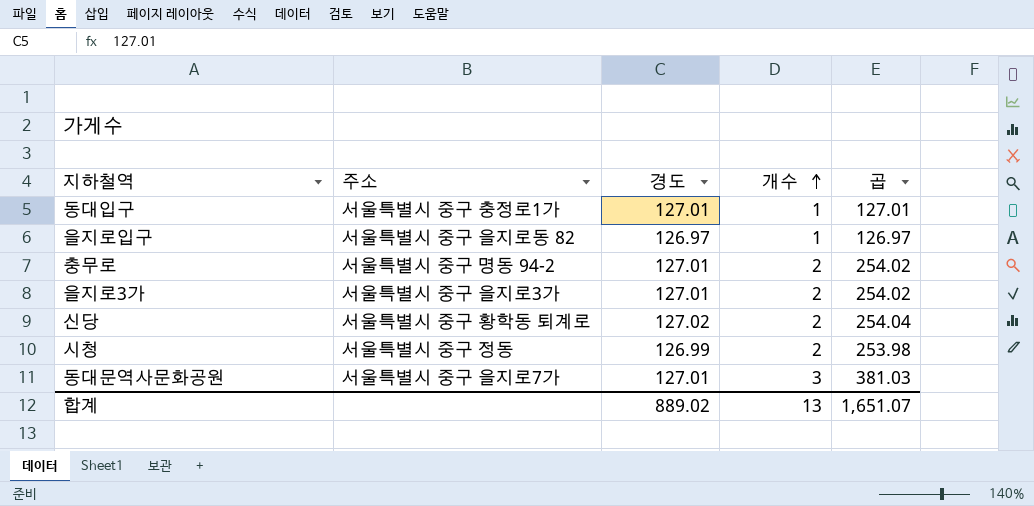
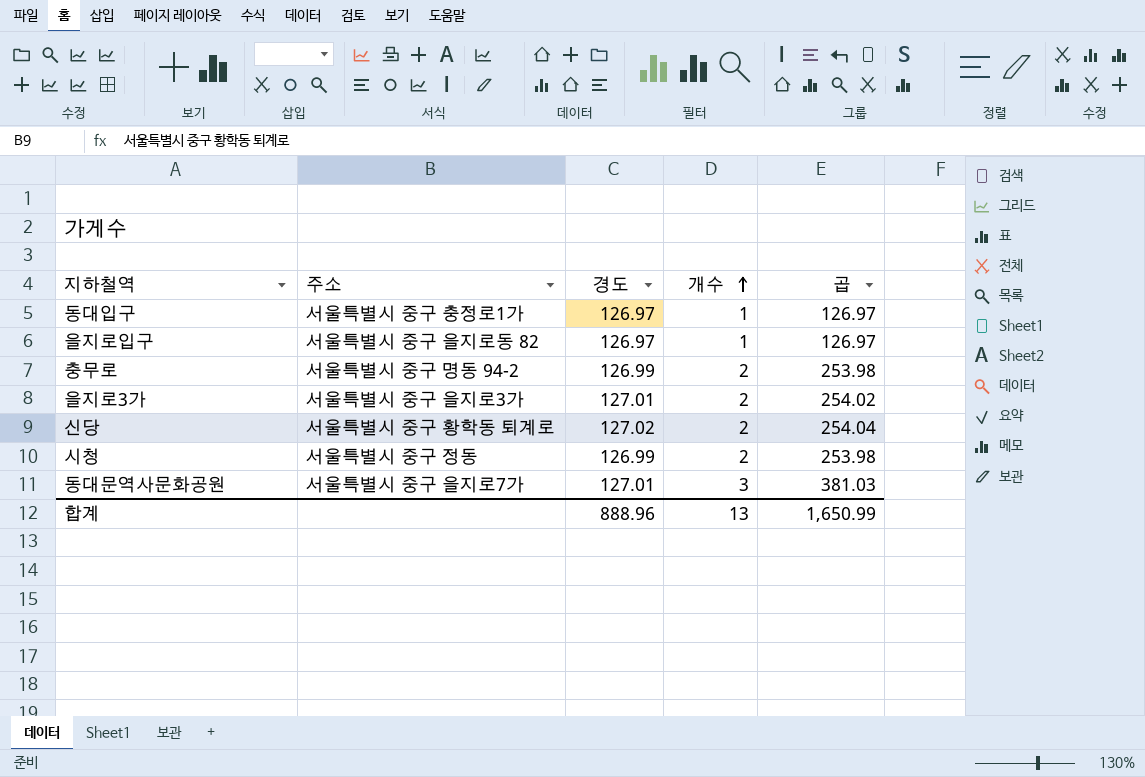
동대입구 | 경도: 127.01 -> 126.97
동대입구 | 곱: 127.01 -> 126.97
충무로 | 경도: 127.01 -> 126.99
충무로 | 곱: 254.02 -> 253.98
합계 | 경도: 889.02 -> 888.96
합계 | 곱: 1,651.07 -> 1,650.99

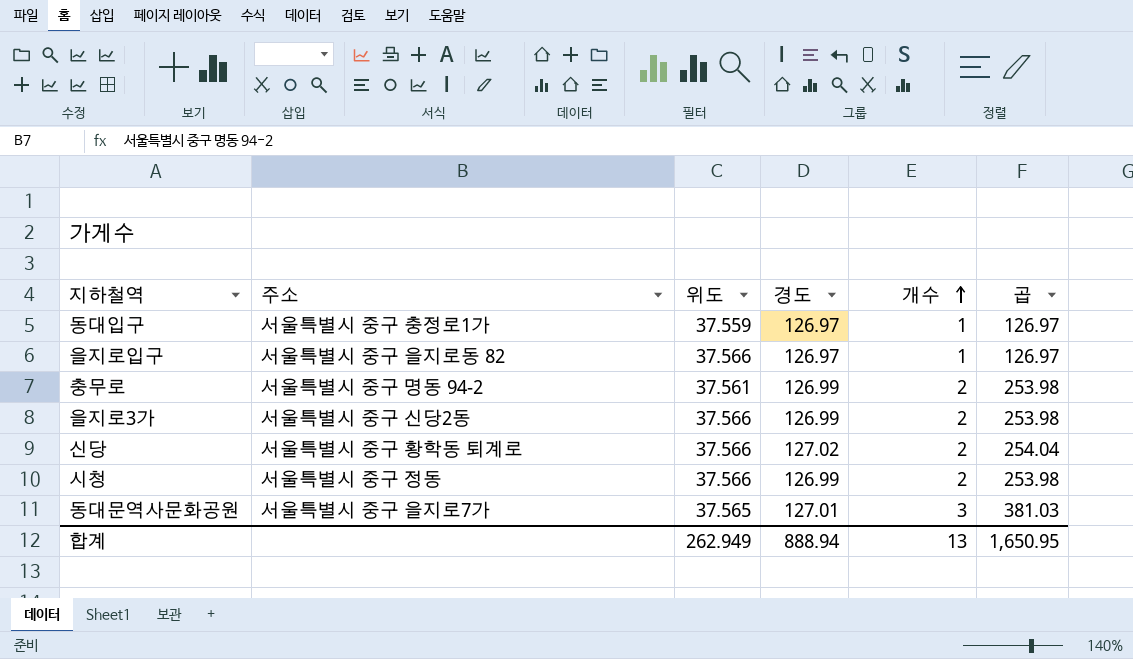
column 위도 | position: none -> 3
을지로3가 | 주소: 서울특별시 중구 을지로3가 -> 서울특별시 중구 신당2동
을지로3가 | 경도: 127.01 -> 126.99
을지로3가 | 곱: 254.02 -> 253.98
합계 | 경도: 888.96 -> 888.94
합계 | 곱: 1,650.99 -> 1,650.95

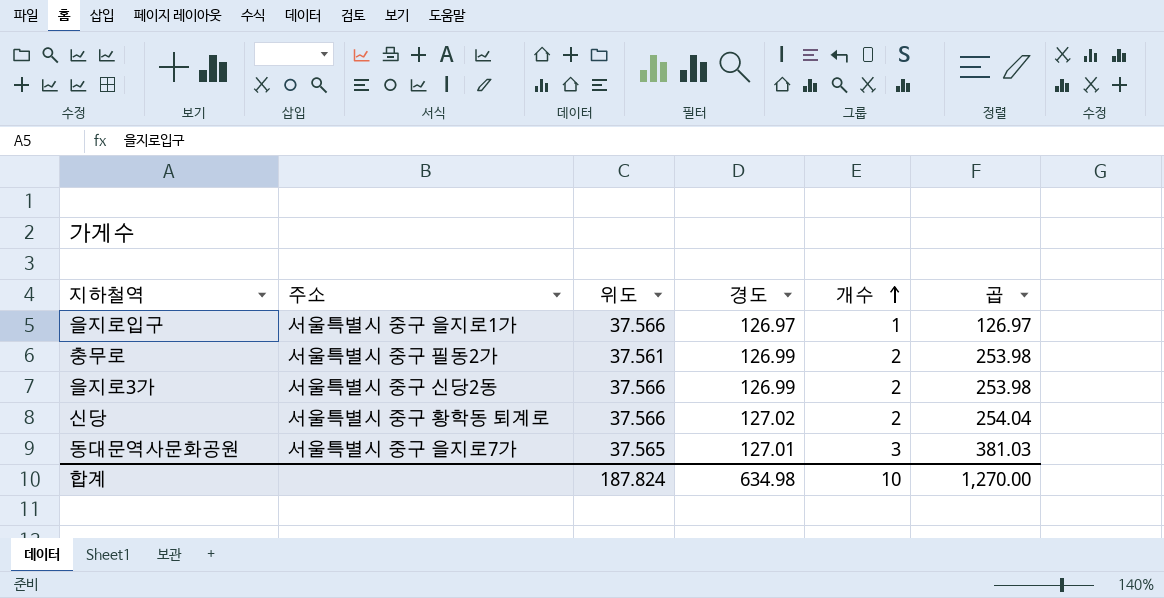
row 동대입구: 서울특별시 중구 충정로1가 | 37.559 | 126.97 | 1 | 126.97 -> none
row 시청: 서울특별시 중구 정동 | 37.566 | 126.99 | 2 | 253.98 -> none
을지로입구 | 주소: 서울특별시 중구 을지로동 82 -> 서울특별시 중구 을지로1가
충무로 | 주소: 서울특별시 중구 명동 94-2 -> 서울특별시 중구 필동2가
합계 | 위도: 262.949 -> 187.824
합계 | 경도: 888.94 -> 634.98
합계 | 개수: 13 -> 10
합계 | 곱: 1,650.95 -> 1,270.00

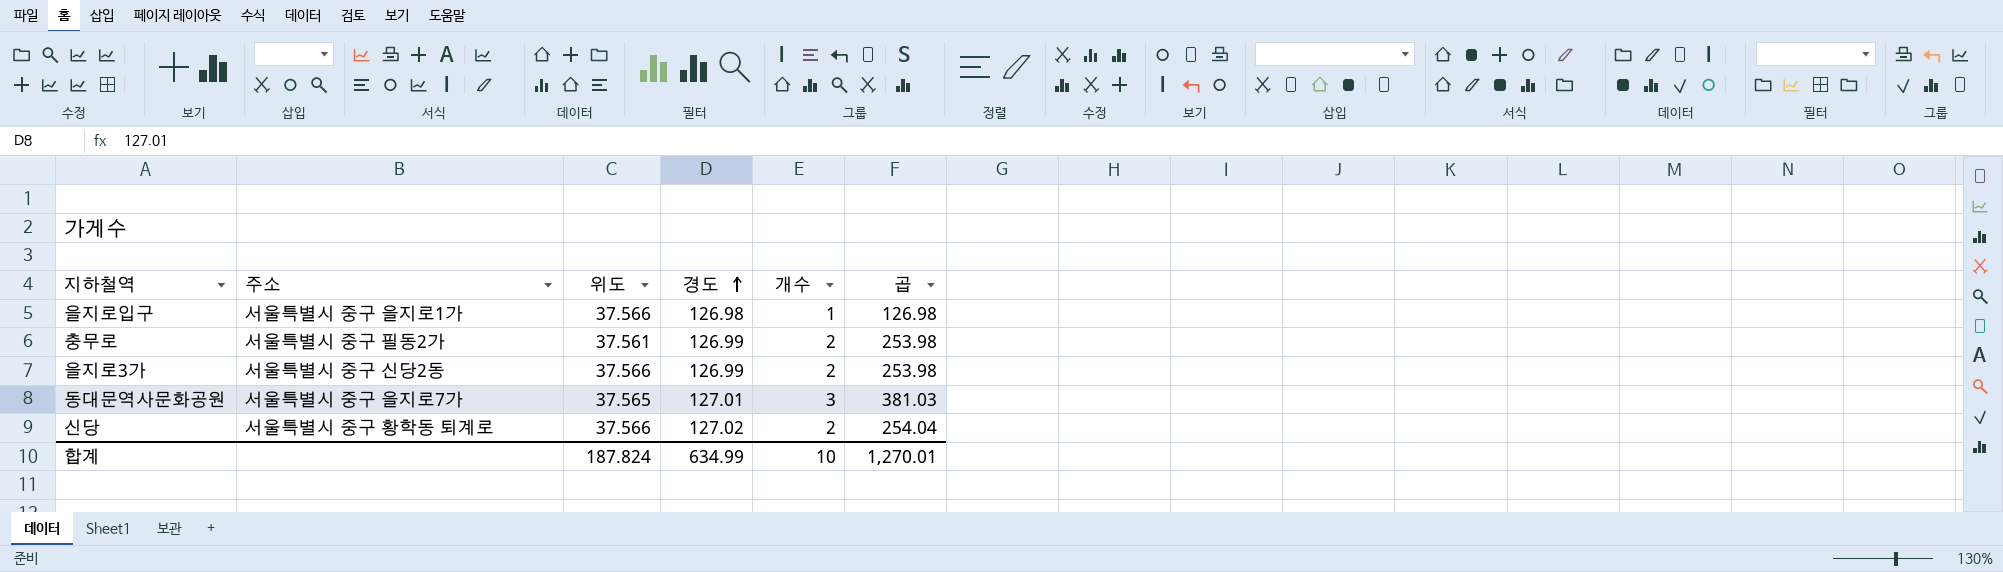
row order: 개수 ascending -> 경도 ascending
을지로입구 | 경도: 126.97 -> 126.98
을지로입구 | 곱: 126.97 -> 126.98
합계 | 경도: 634.98 -> 634.99
합계 | 곱: 1,270.00 -> 1,270.01

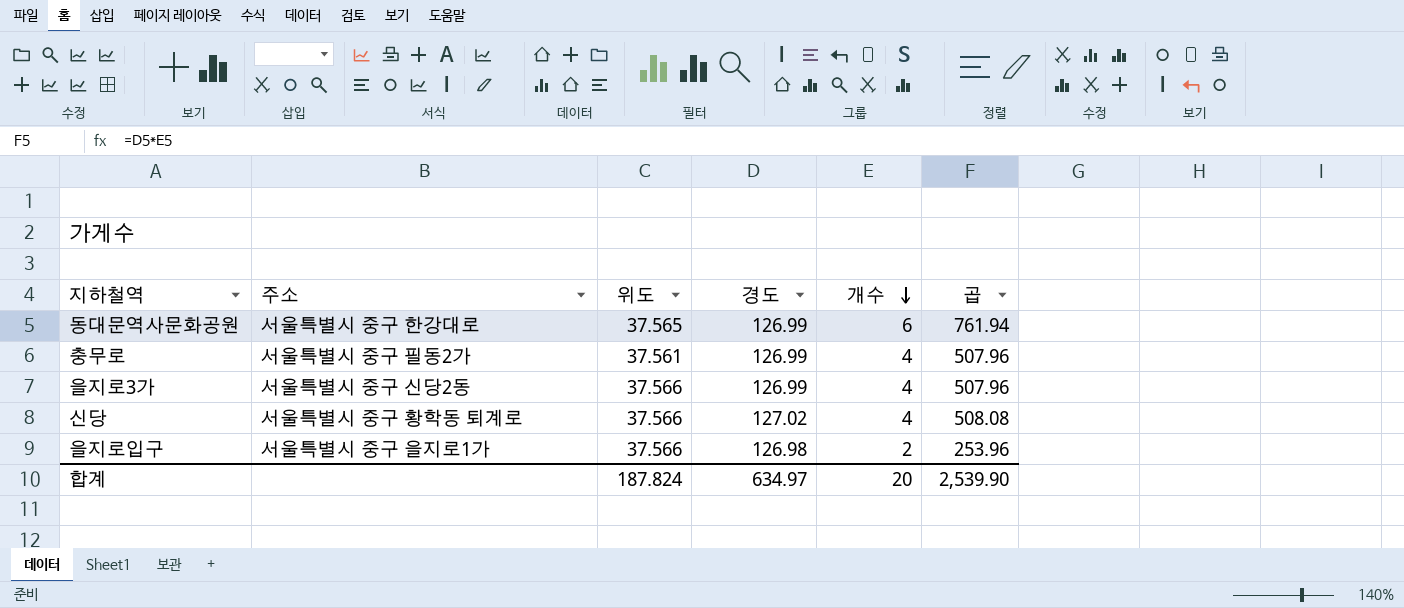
row order: 경도 ascending -> 개수 descending
동대문역사문화공원 | 주소: 서울특별시 중구 을지로7가 -> 서울특별시 중구 한강대로
동대문역사문화공원 | 경도: 127.01 -> 126.99
동대문역사문화공원 | 개수: 3 -> 6
동대문역사문화공원 | 곱: 381.03 -> 761.94
충무로 | 개수: 2 -> 4
충무로 | 곱: 253.98 -> 507.96
을지로3가 | 개수: 2 -> 4
을지로3가 | 곱: 253.98 -> 507.96
신당 | 개수: 2 -> 4
신당 | 곱: 254.04 -> 508.08
을지로입구 | 개수: 1 -> 2
을지로입구 | 곱: 126.98 -> 253.96
합계 | 경도: 634.99 -> 634.97
합계 | 개수: 10 -> 20
합계 | 곱: 1,270.01 -> 2,539.90

